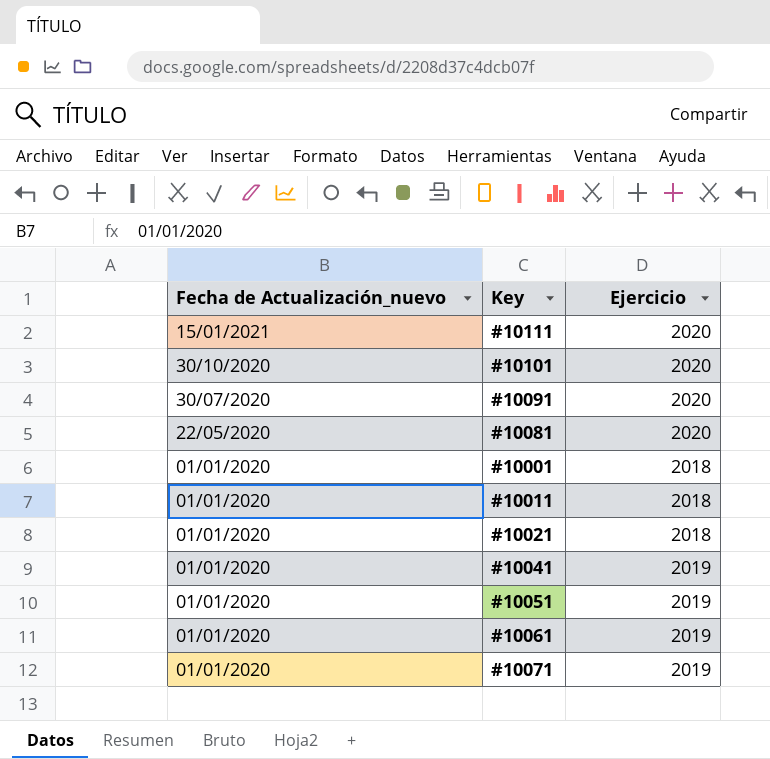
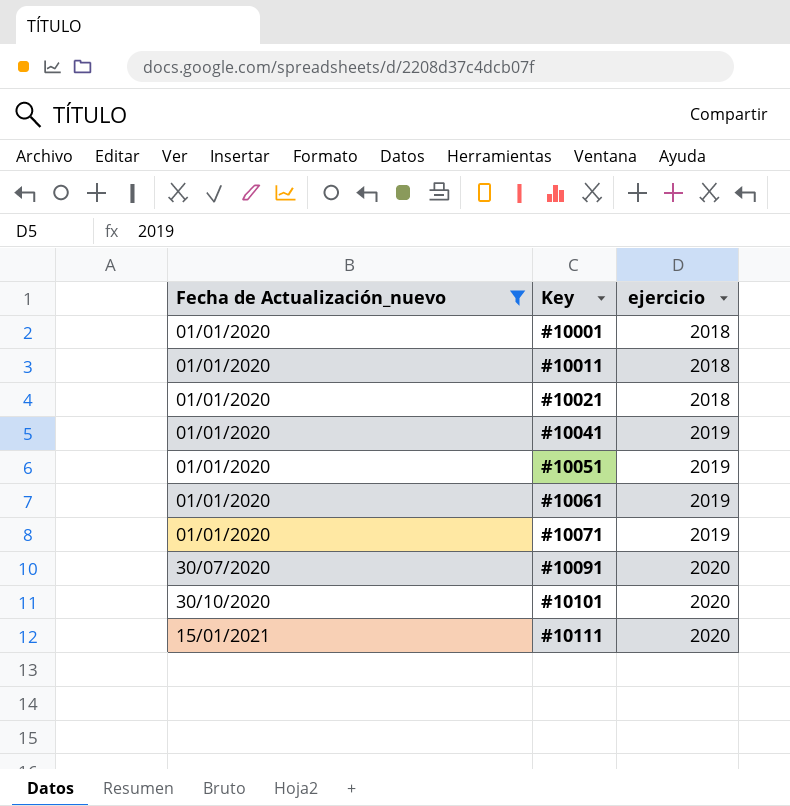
filter: none -> Fecha de Actualización_nuevo != 22/05/2020
row order: Fecha de Actualización_nuevo descending -> Fecha de Actualización_nuevo ascending
column name: Ejercicio -> ejercicio

